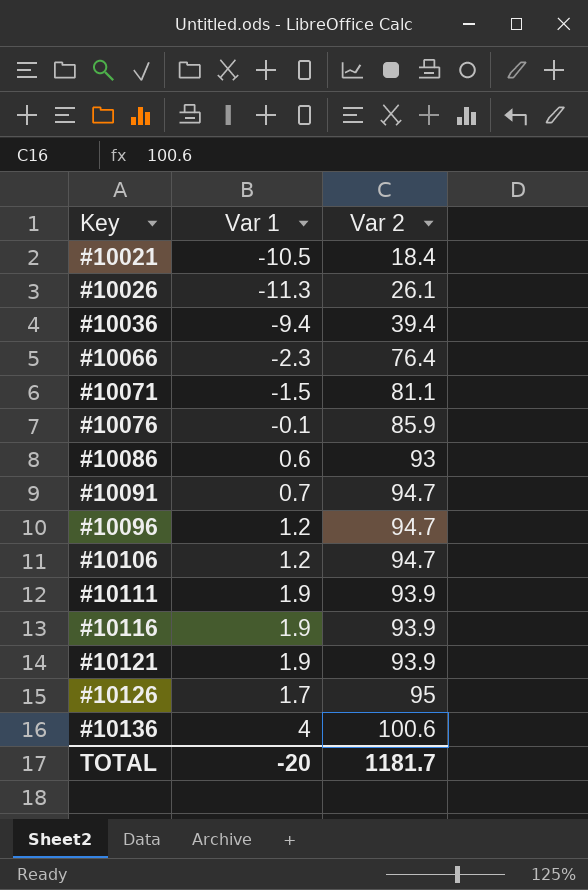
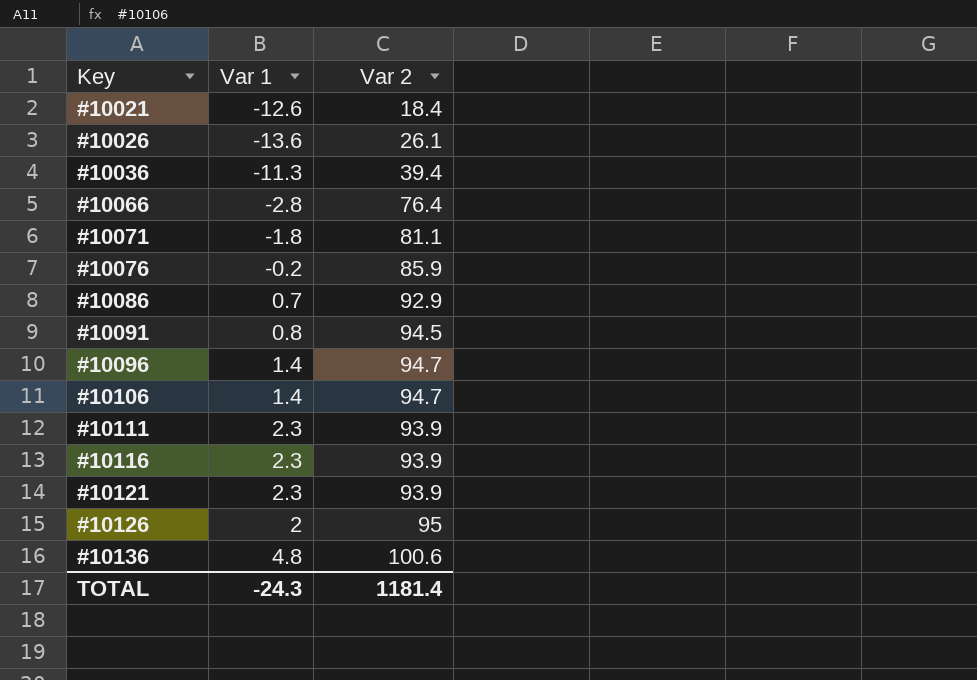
#10021 | Var 1: -10.5 -> -12.6
#10026 | Var 1: -11.3 -> -13.6
#10036 | Var 1: -9.4 -> -11.3
#10066 | Var 1: -2.3 -> -2.8
#10071 | Var 1: -1.5 -> -1.8
#10076 | Var 1: -0.1 -> -0.2
#10086 | Var 1: 0.6 -> 0.7
#10086 | Var 2: 93 -> 92.9
#10091 | Var 1: 0.7 -> 0.8
#10091 | Var 2: 94.7 -> 94.5
#10096 | Var 1: 1.2 -> 1.4
#10106 | Var 1: 1.2 -> 1.4
#10111 | Var 1: 1.9 -> 2.3
#10116 | Var 1: 1.9 -> 2.3
#10121 | Var 1: 1.9 -> 2.3
#10126 | Var 1: 1.7 -> 2
#10136 | Var 1: 4 -> 4.8
TOTAL | Var 1: -20 -> -24.3
TOTAL | Var 2: 1181.7 -> 1181.4

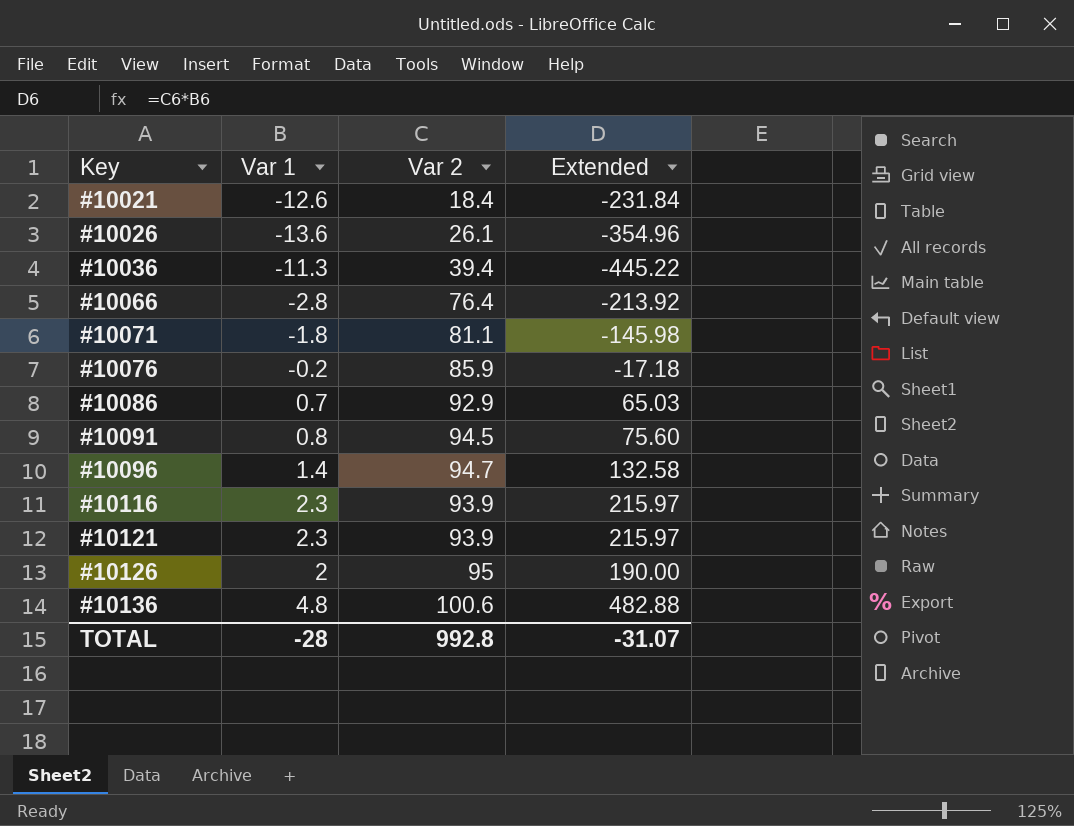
column Extended | formula: none -> [Var 1] * [Var 2]
row #10106: 1.4 | 94.7 -> none
row #10111: 2.3 | 93.9 -> none
TOTAL | Var 1: -24.3 -> -28
TOTAL | Var 2: 1181.4 -> 992.8

